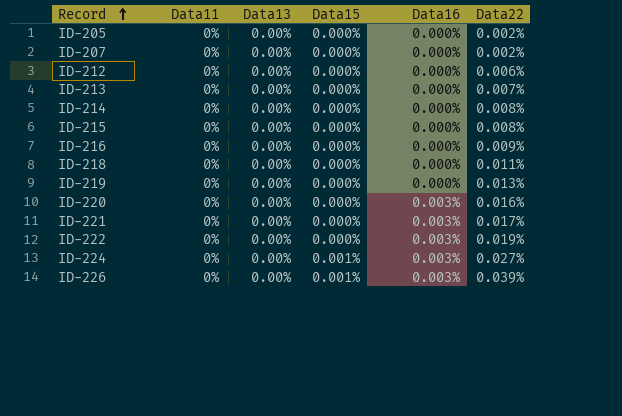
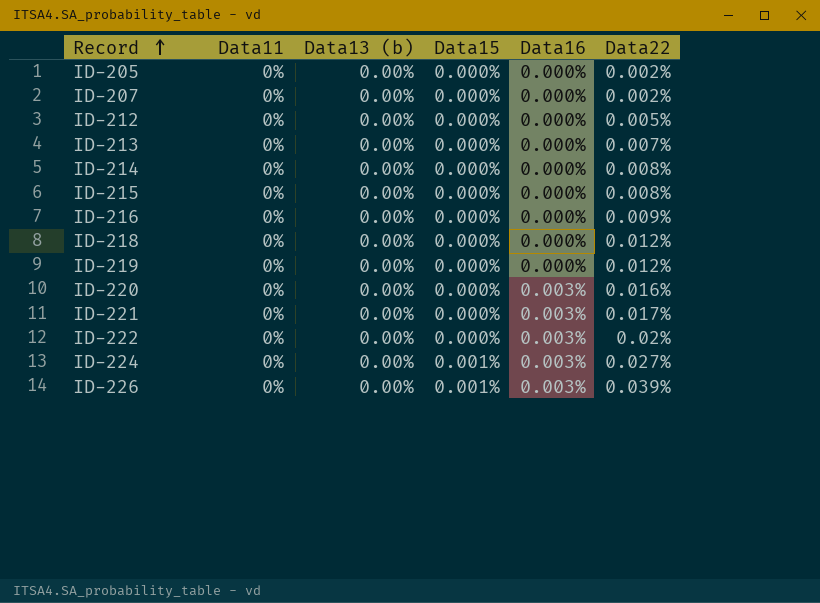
column name: Data13 -> Data13 (b)
ID-212 | Data22: 0.006% -> 0.005%
ID-218 | Data22: 0.011% -> 0.012%
ID-219 | Data22: 0.013% -> 0.012%
ID-222 | Data22: 0.019% -> 0.02%

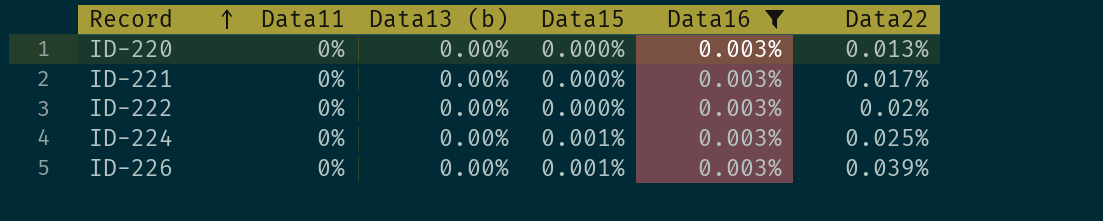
filter: none -> Data16 = 0.003%
ID-220 | Data22: 0.016% -> 0.013%
ID-224 | Data22: 0.027% -> 0.025%

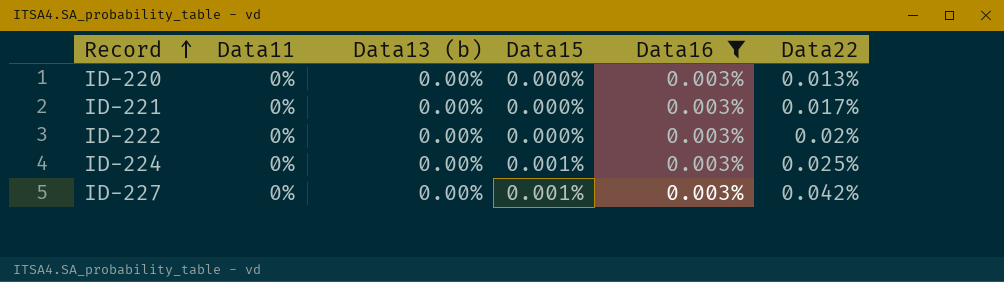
row ID-226: 0% | 0.00% | 0.001% | 0.003% | 0.039% -> none
row ID-227: none -> 0% | 0.00% | 0.001% | 0.003% | 0.042%

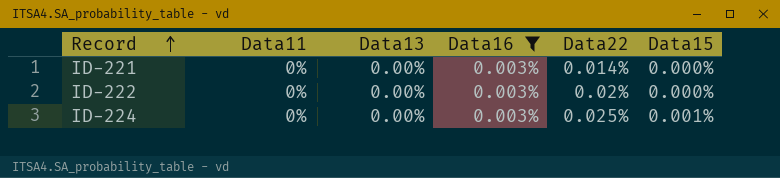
column name: Data13 (b) -> Data13
column Data15 | position: 4 -> 6
row ID-220: 0% | 0.00% | 0.000% | 0.003% | 0.013% -> none
row ID-227: 0% | 0.00% | 0.001% | 0.003% | 0.042% -> none
ID-221 | Data22: 0.017% -> 0.014%

